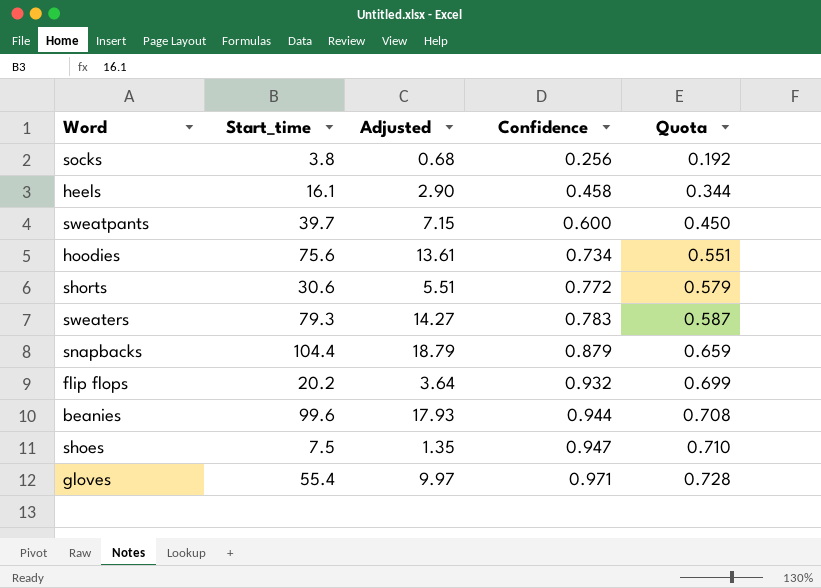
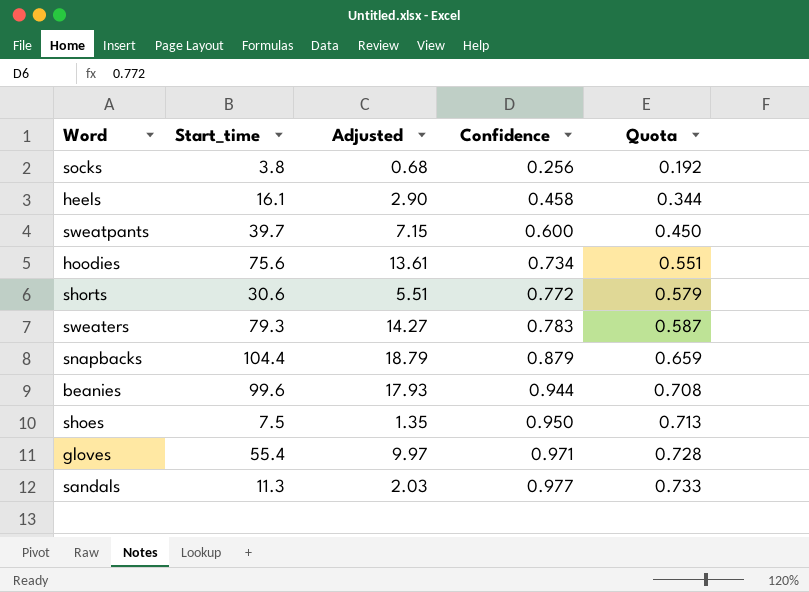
row flip flops: 20.2 | 3.64 | 0.932 | 0.699 -> none
shoes | Confidence: 0.947 -> 0.950
shoes | Quota: 0.710 -> 0.713
row sandals: none -> 11.3 | 2.03 | 0.977 | 0.733

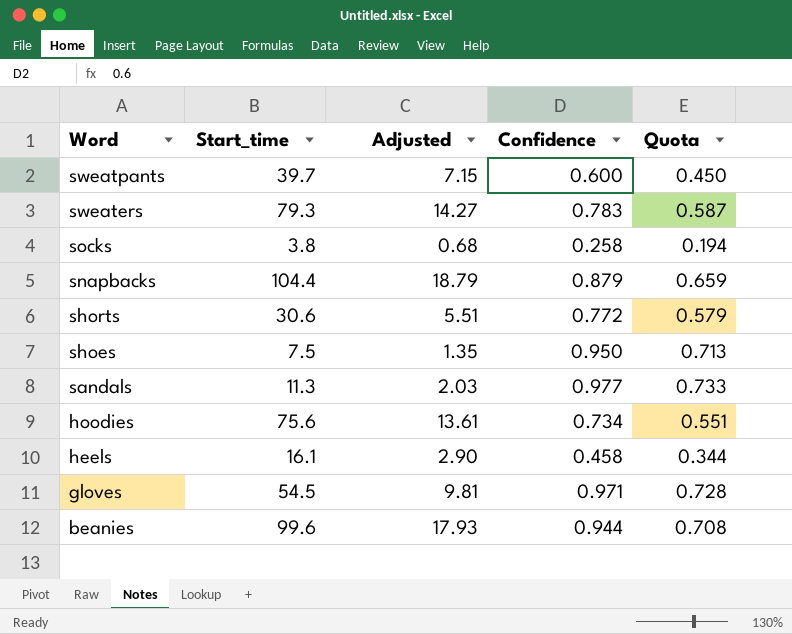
row order: Confidence ascending -> Word descending
socks | Confidence: 0.256 -> 0.258
socks | Quota: 0.192 -> 0.194
gloves | Start_time: 55.4 -> 54.5
gloves | Adjusted: 9.97 -> 9.81

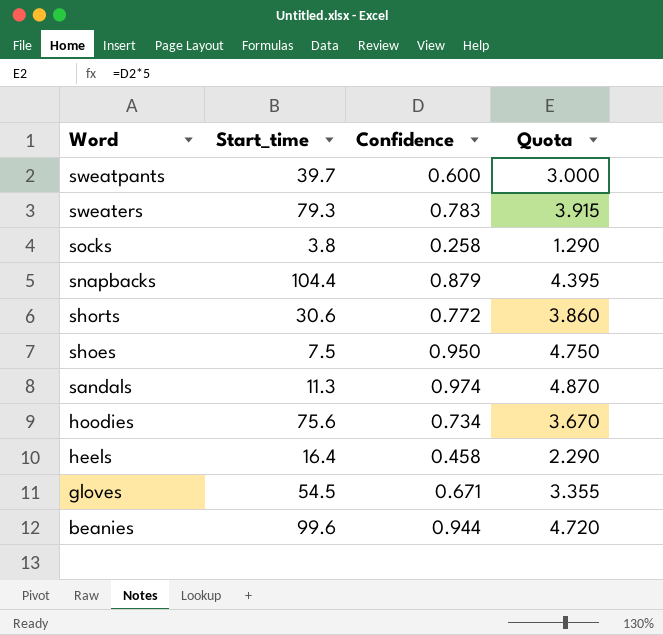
column Adjusted | formula: [Start_time] * 0.18 -> none
column Quota | formula: [Confidence] * 0.75 -> [Confidence] * 5
sandals | Confidence: 0.977 -> 0.974
heels | Start_time: 16.1 -> 16.4
gloves | Confidence: 0.971 -> 0.671

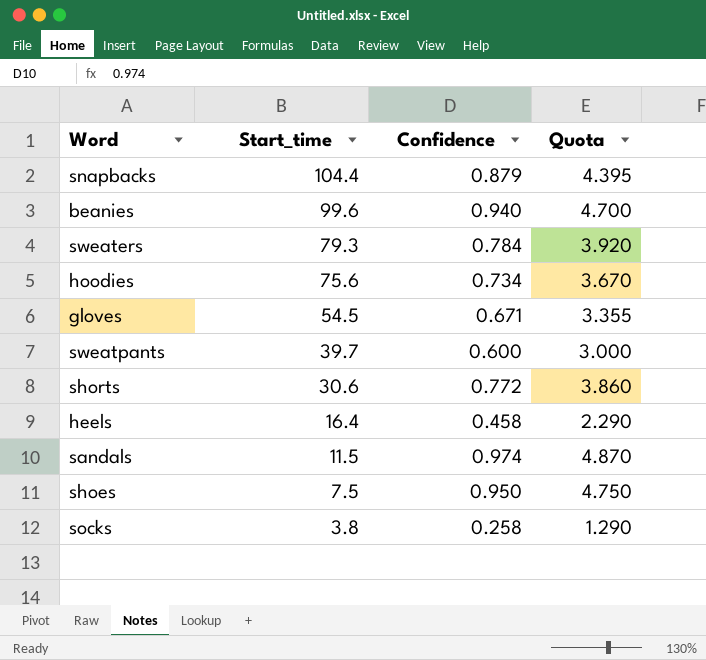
row order: Word descending -> Start_time descending
beanies | Confidence: 0.944 -> 0.940
beanies | Quota: 4.720 -> 4.700
sweaters | Confidence: 0.783 -> 0.784
sweaters | Quota: 3.915 -> 3.920
sandals | Start_time: 11.3 -> 11.5

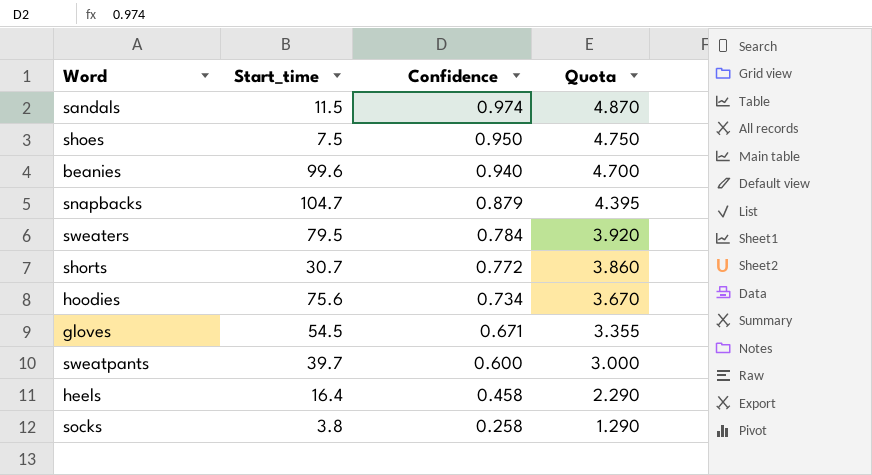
row order: Start_time descending -> Confidence descending
snapbacks | Start_time: 104.4 -> 104.7
sweaters | Start_time: 79.3 -> 79.5
shorts | Start_time: 30.6 -> 30.7

